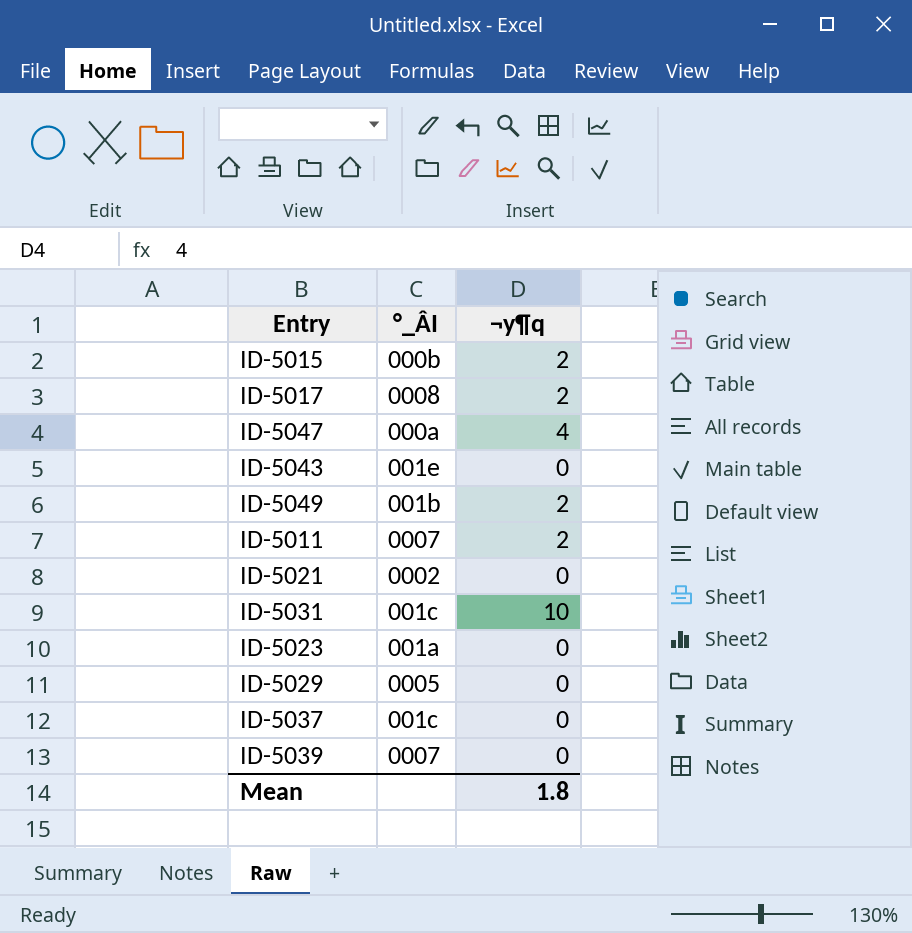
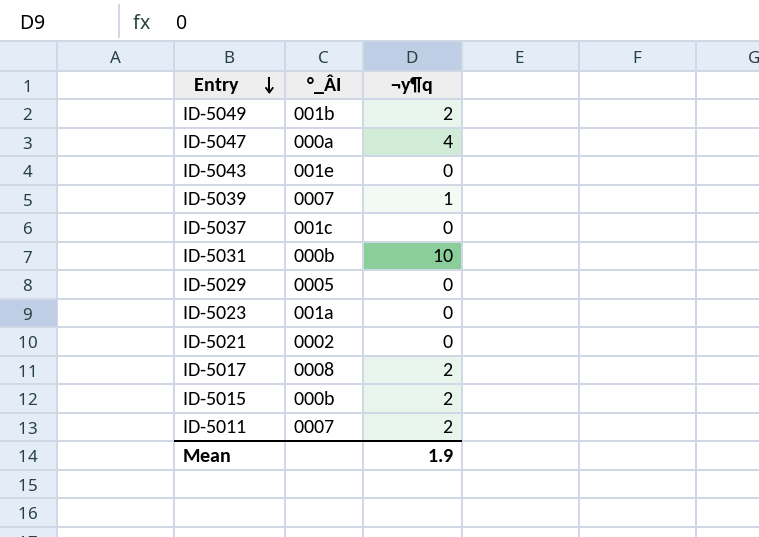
row order: none -> Entry descending
ID-5039 | ¬y¶q: 0 -> 1
ID-5031 | °_ÂI: 001c -> 000b
Mean | ¬y¶q: 1.8 -> 1.9

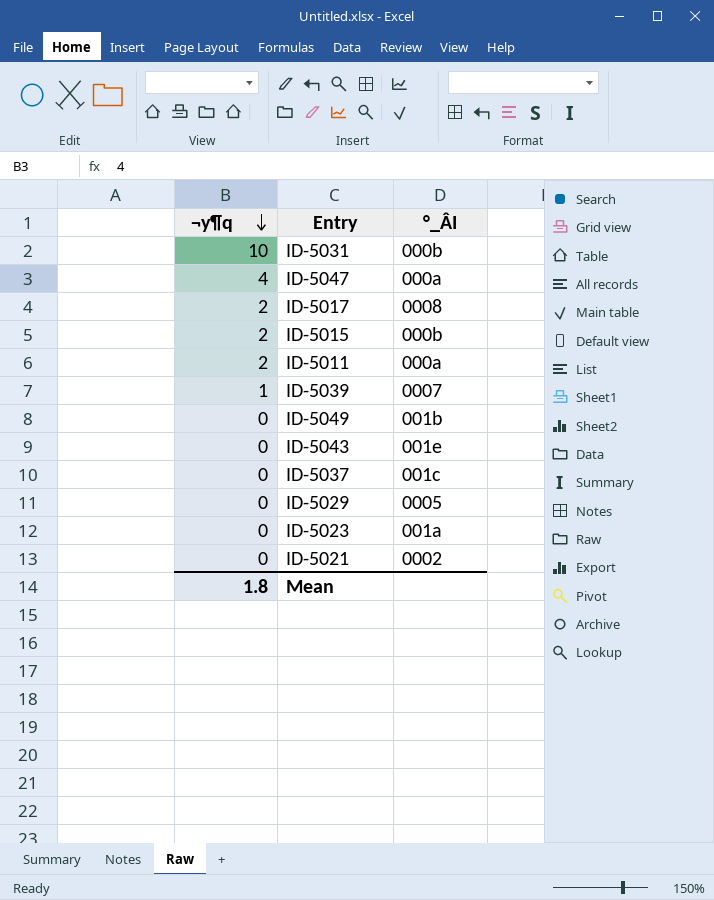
row order: Entry descending -> ¬y¶q descending
column ¬y¶q | position: 3 -> 1
ID-5011 | °_ÂI: 0007 -> 000a
ID-5049 | ¬y¶q: 2 -> 0
Mean | ¬y¶q: 1.9 -> 1.8

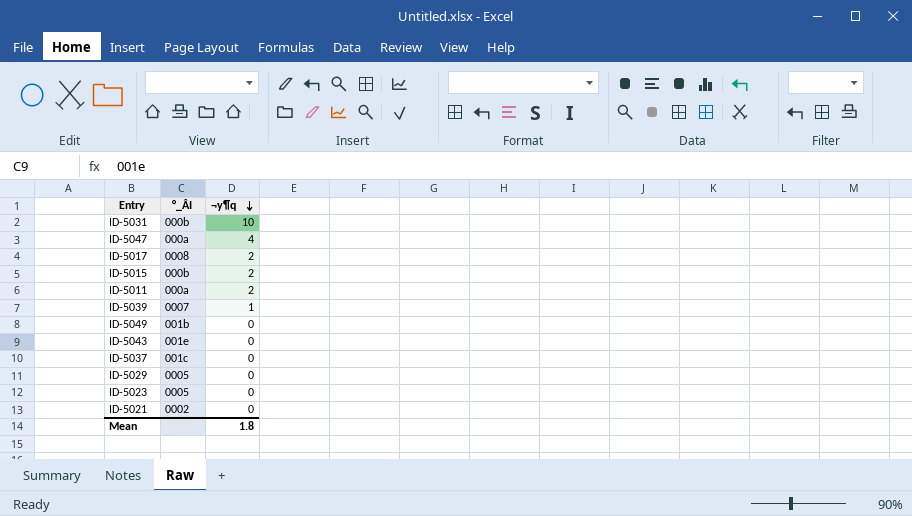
column ¬y¶q | position: 1 -> 3
ID-5023 | °_ÂI: 001a -> 0005

